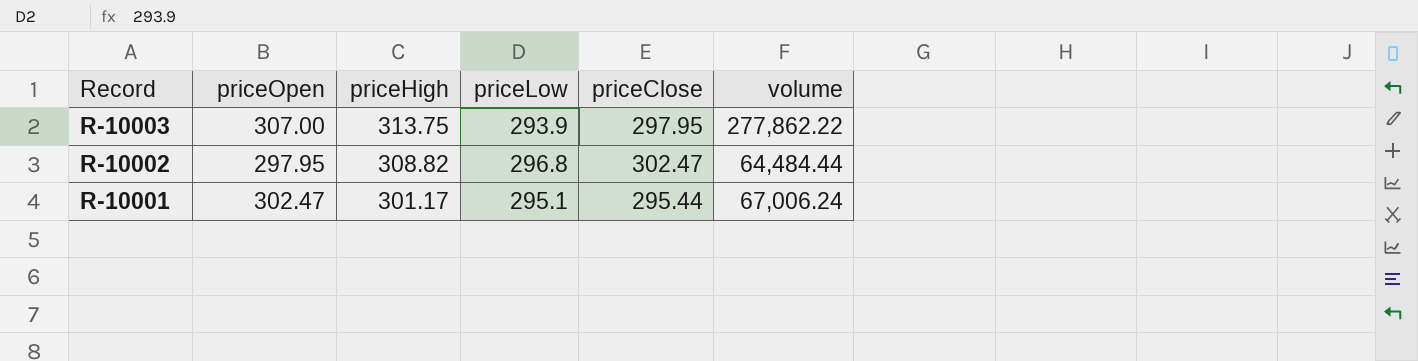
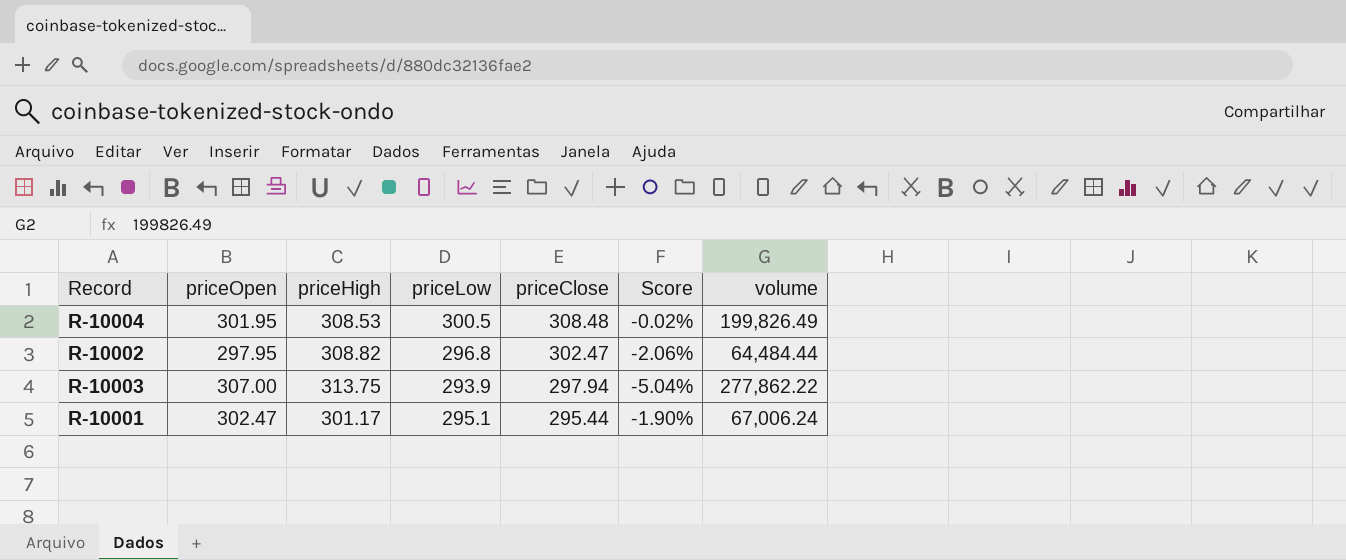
row order: Record descending -> priceClose descending
column Score | formula: none -> ([priceClose] - [priceHigh]) / [priceHigh]
row R-10004: none -> 301.95 | 308.53 | 300.5 | 308.48 | -0.02% | 199,826.49
R-10003 | priceClose: 297.95 -> 297.94

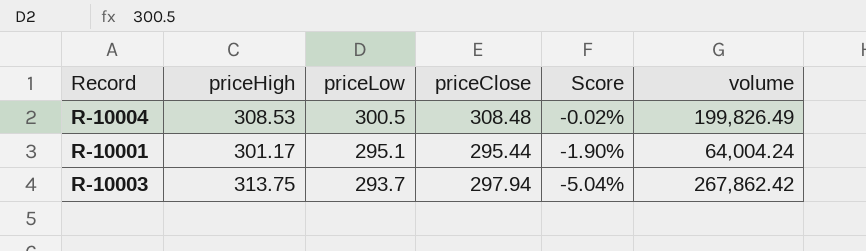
row order: priceClose descending -> priceLow descending
column priceOpen | position: 2 -> none
row R-10002: 297.95 | 308.82 | 296.8 | 302.47 | -2.06% | 64,484.44 -> none
R-10001 | volume: 67,006.24 -> 64,004.24
R-10003 | priceLow: 293.9 -> 293.7
R-10003 | volume: 277,862.22 -> 267,862.42

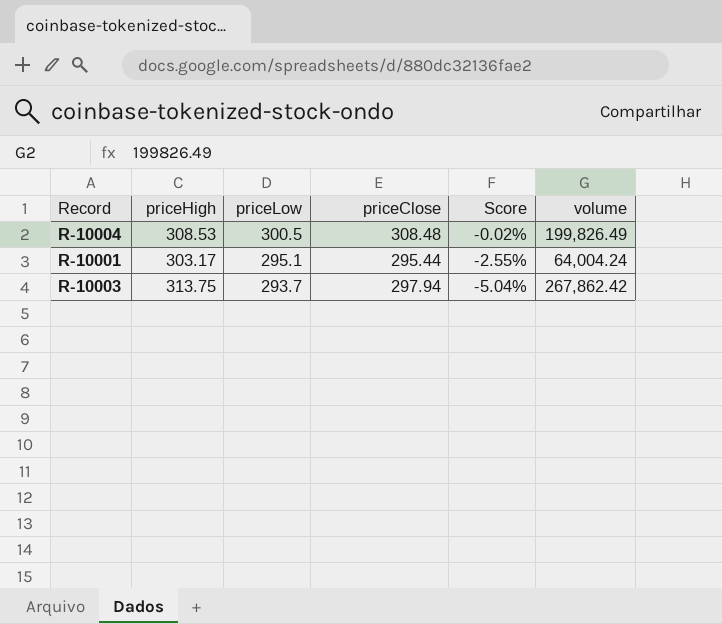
R-10001 | priceHigh: 301.17 -> 303.17
R-10001 | Score: -1.90% -> -2.55%

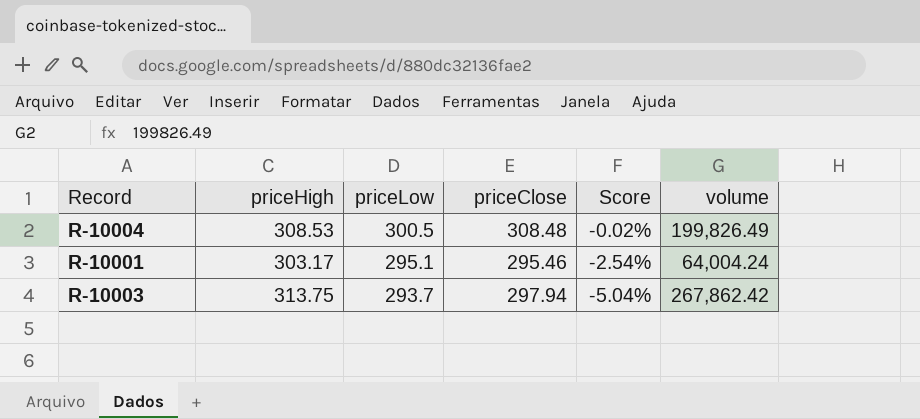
R-10001 | priceClose: 295.44 -> 295.46
R-10001 | Score: -2.55% -> -2.54%

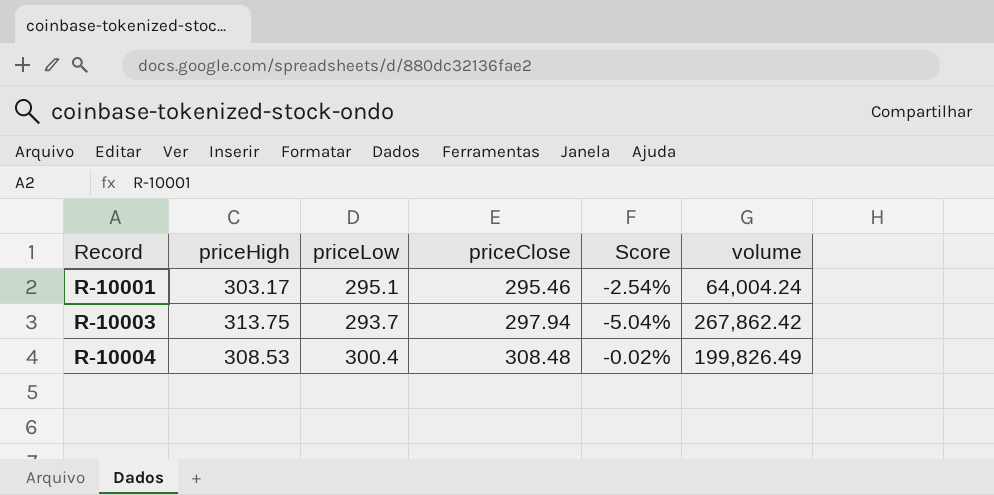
row order: priceLow descending -> Record ascending
R-10004 | priceLow: 300.5 -> 300.4

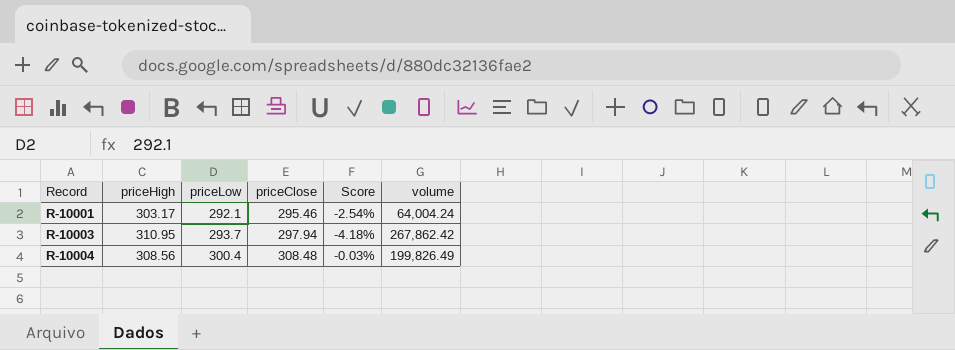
R-10001 | priceLow: 295.1 -> 292.1
R-10003 | priceHigh: 313.75 -> 310.95
R-10003 | Score: -5.04% -> -4.18%
R-10004 | priceHigh: 308.53 -> 308.56
R-10004 | Score: -0.02% -> -0.03%

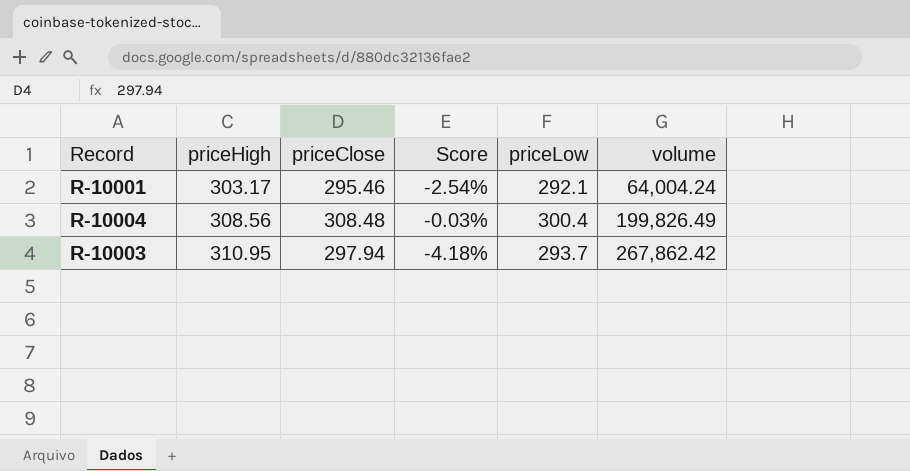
row order: Record ascending -> priceHigh ascending
column priceLow | position: 3 -> 5

